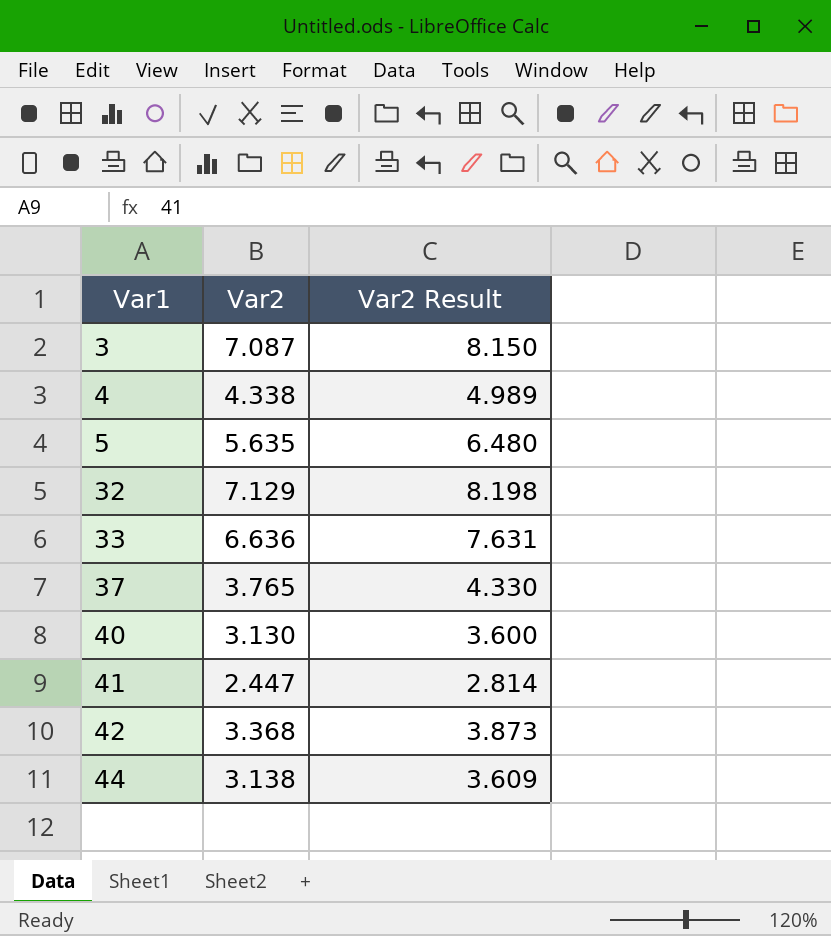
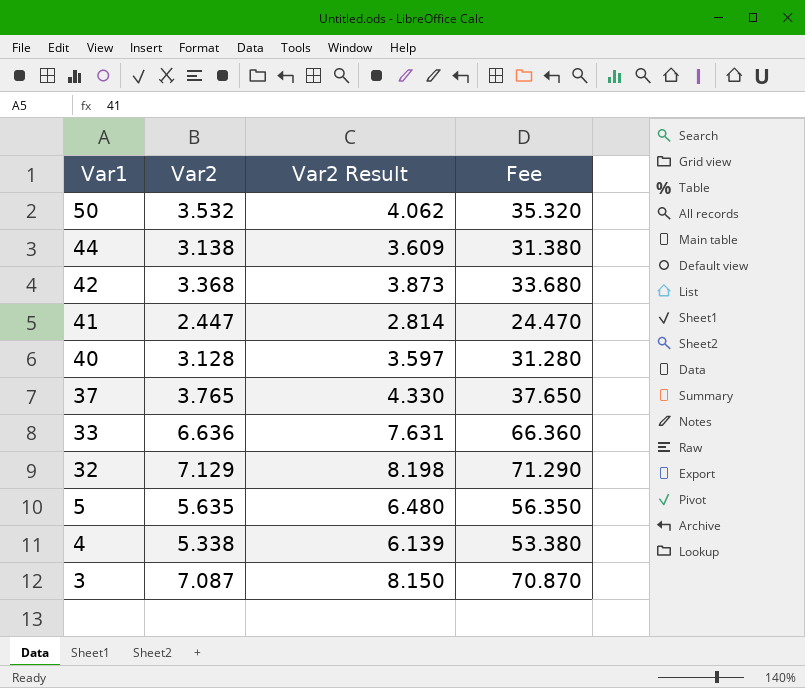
row order: Var1 ascending -> Var1 descending
column Fee | formula: none -> [Var2] * 10
row 50: none -> 3.532 | 4.062 | 35.320
40 | Var2: 3.130 -> 3.128
40 | Var2 Result: 3.600 -> 3.597
4 | Var2: 4.338 -> 5.338
4 | Var2 Result: 4.989 -> 6.139

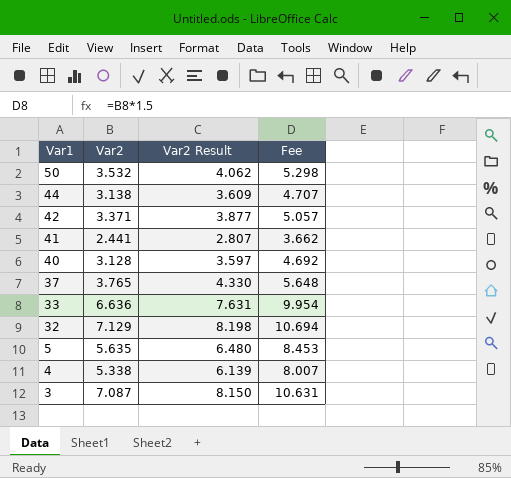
column Fee | formula: [Var2] * 10 -> [Var2] * 1.5
42 | Var2: 3.368 -> 3.371
42 | Var2 Result: 3.873 -> 3.877
41 | Var2: 2.447 -> 2.441
41 | Var2 Result: 2.814 -> 2.807

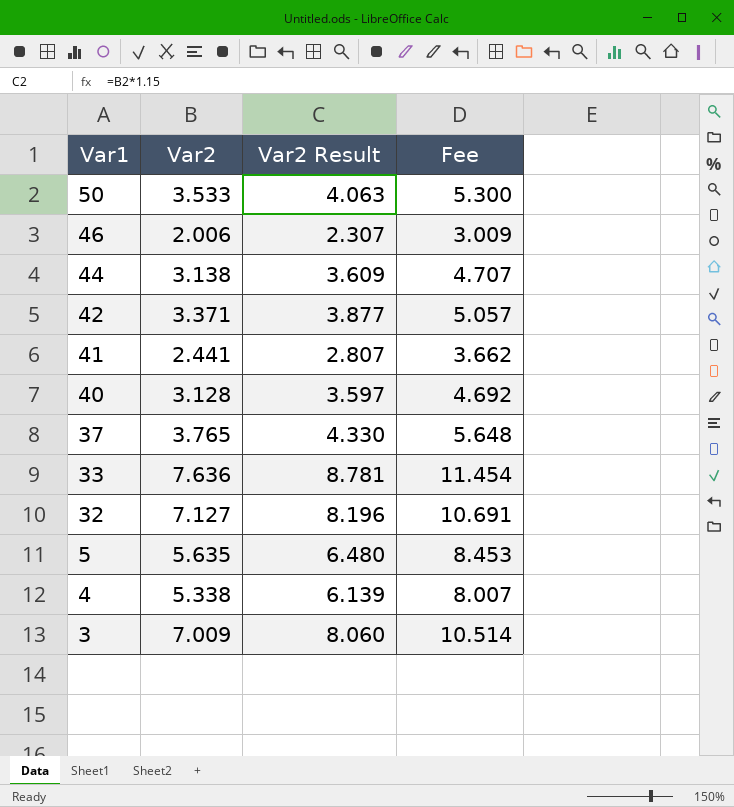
50 | Var2: 3.532 -> 3.533
50 | Var2 Result: 4.062 -> 4.063
50 | Fee: 5.298 -> 5.300
row 46: none -> 2.006 | 2.307 | 3.009
33 | Var2: 6.636 -> 7.636
33 | Var2 Result: 7.631 -> 8.781
33 | Fee: 9.954 -> 11.454
32 | Var2: 7.129 -> 7.127
32 | Var2 Result: 8.198 -> 8.196
32 | Fee: 10.694 -> 10.691
3 | Var2: 7.087 -> 7.009
3 | Var2 Result: 8.150 -> 8.060
3 | Fee: 10.631 -> 10.514

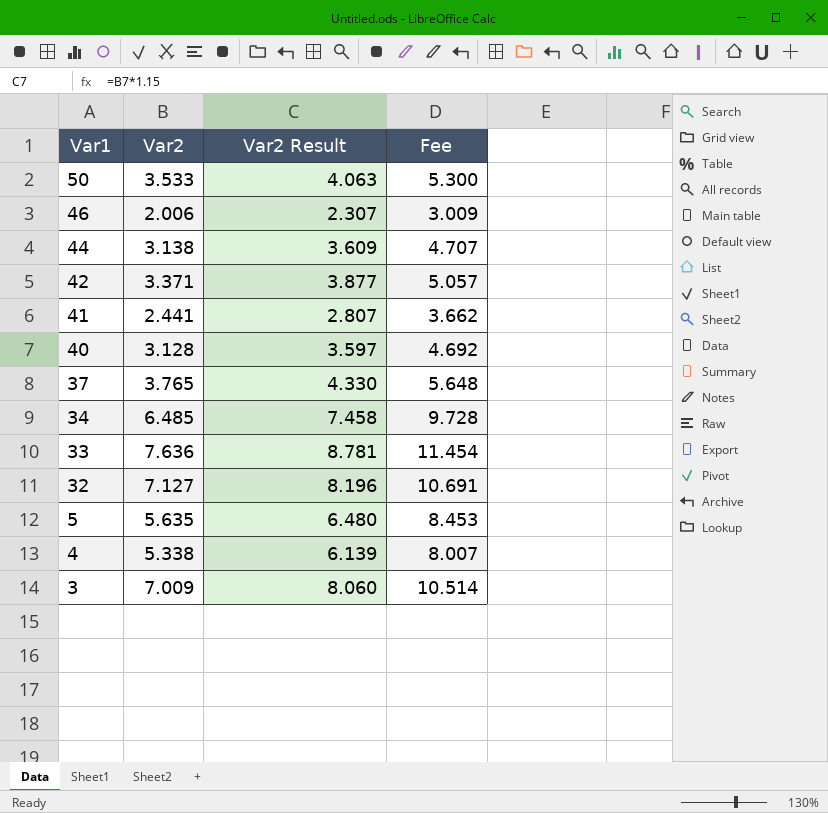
row 34: none -> 6.485 | 7.458 | 9.728

